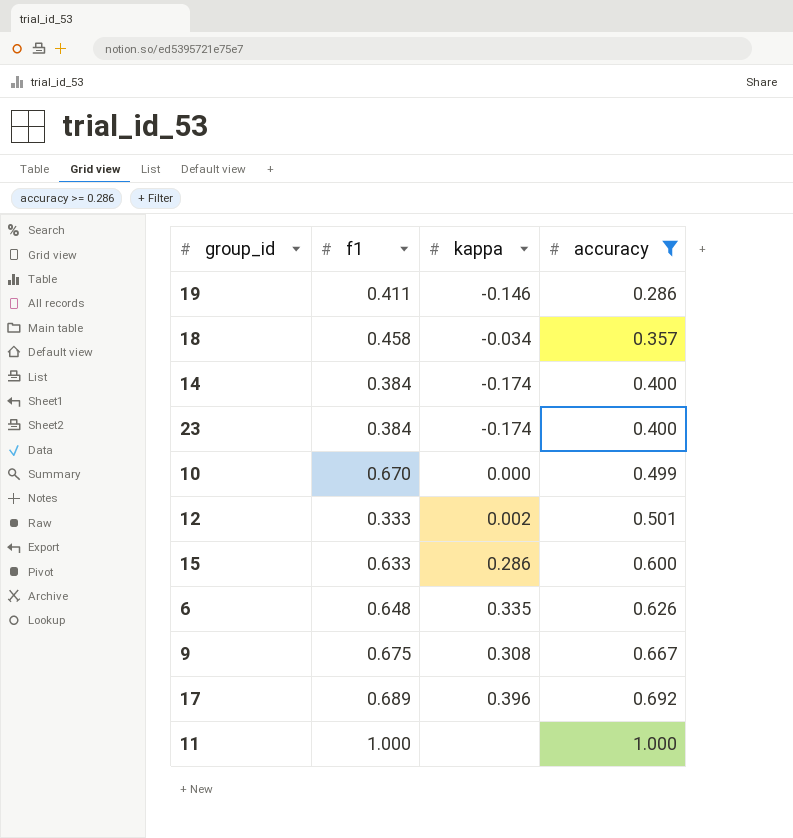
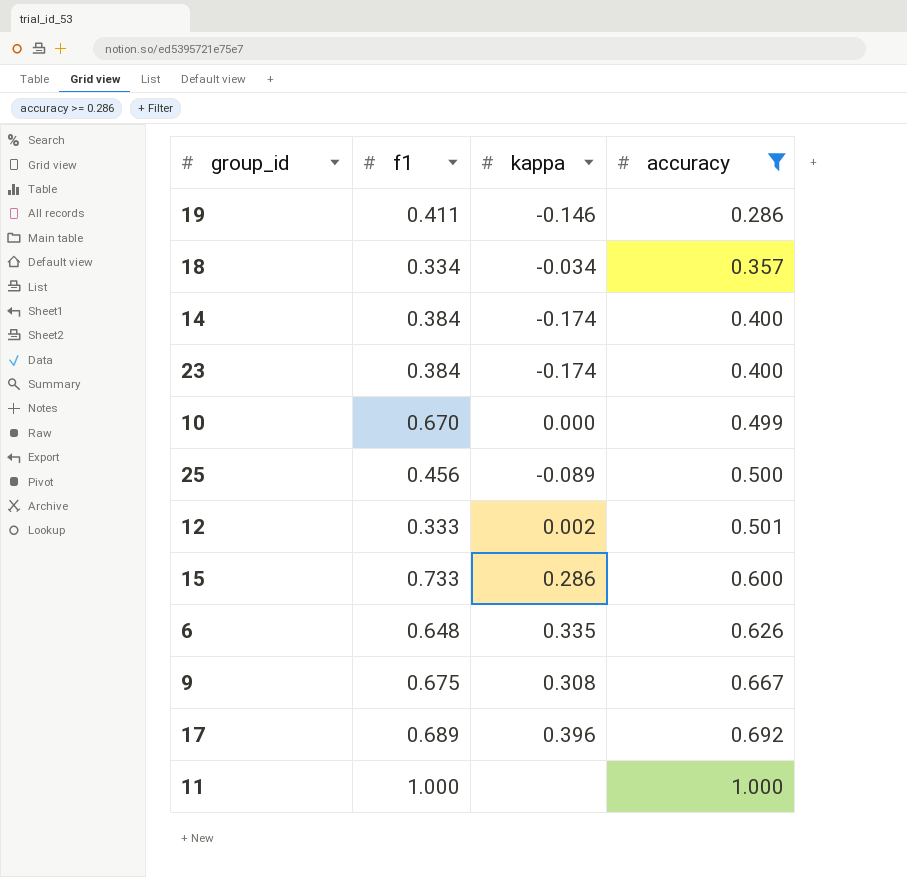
18 | f1: 0.458 -> 0.334
row 25: none -> 0.456 | -0.089 | 0.500
15 | f1: 0.633 -> 0.733

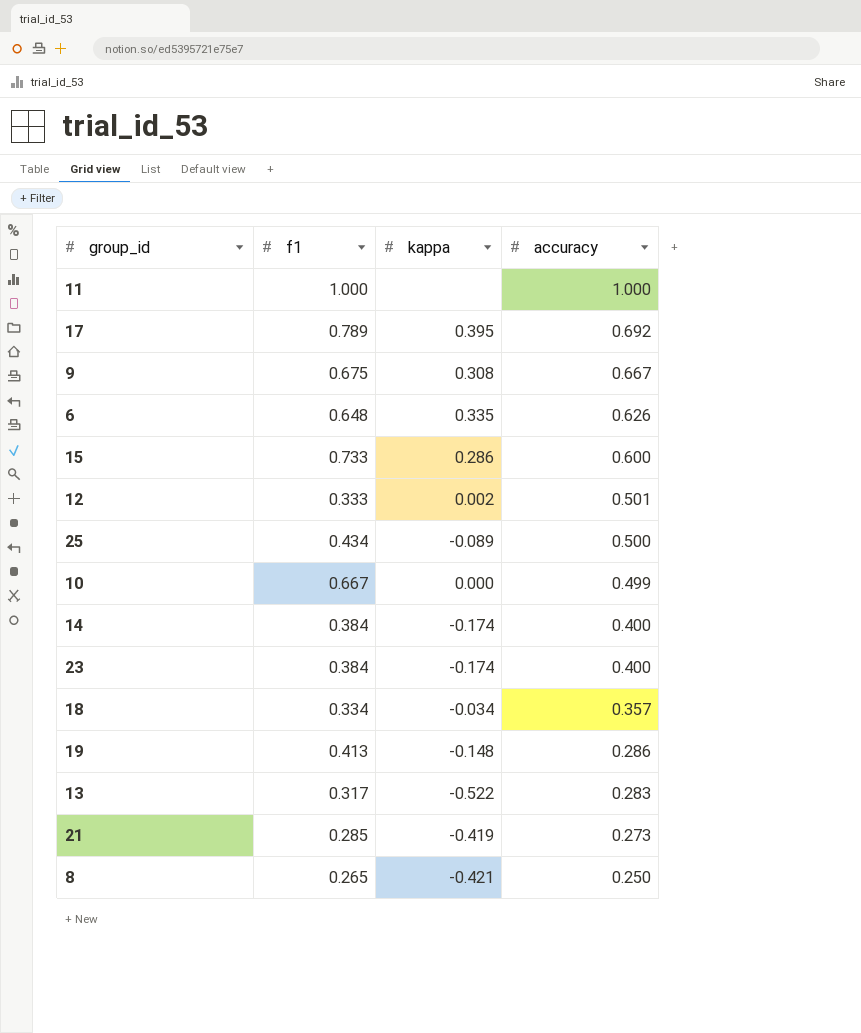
filter: accuracy >= 0.286 -> none
row order: accuracy ascending -> accuracy descending
17 | f1: 0.689 -> 0.789
17 | kappa: 0.396 -> 0.395
25 | f1: 0.456 -> 0.434
10 | f1: 0.670 -> 0.667
19 | f1: 0.411 -> 0.413
19 | kappa: -0.146 -> -0.148

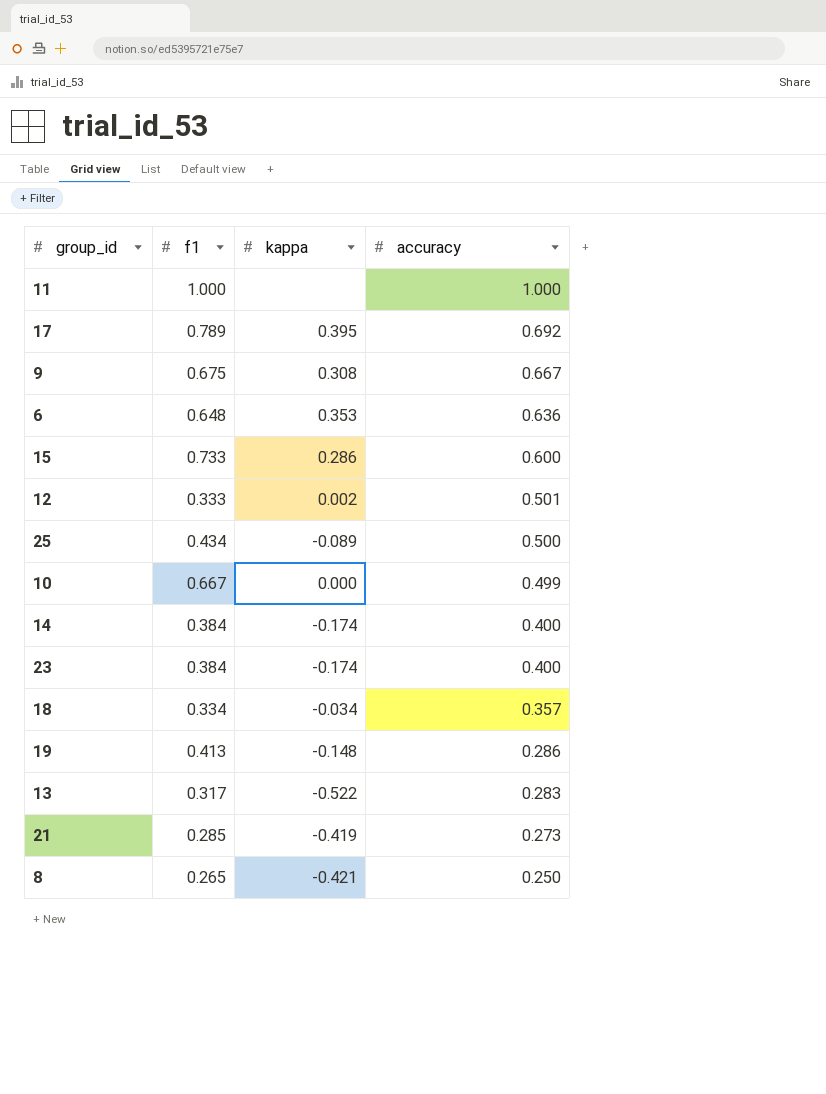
6 | kappa: 0.335 -> 0.353
6 | accuracy: 0.626 -> 0.636

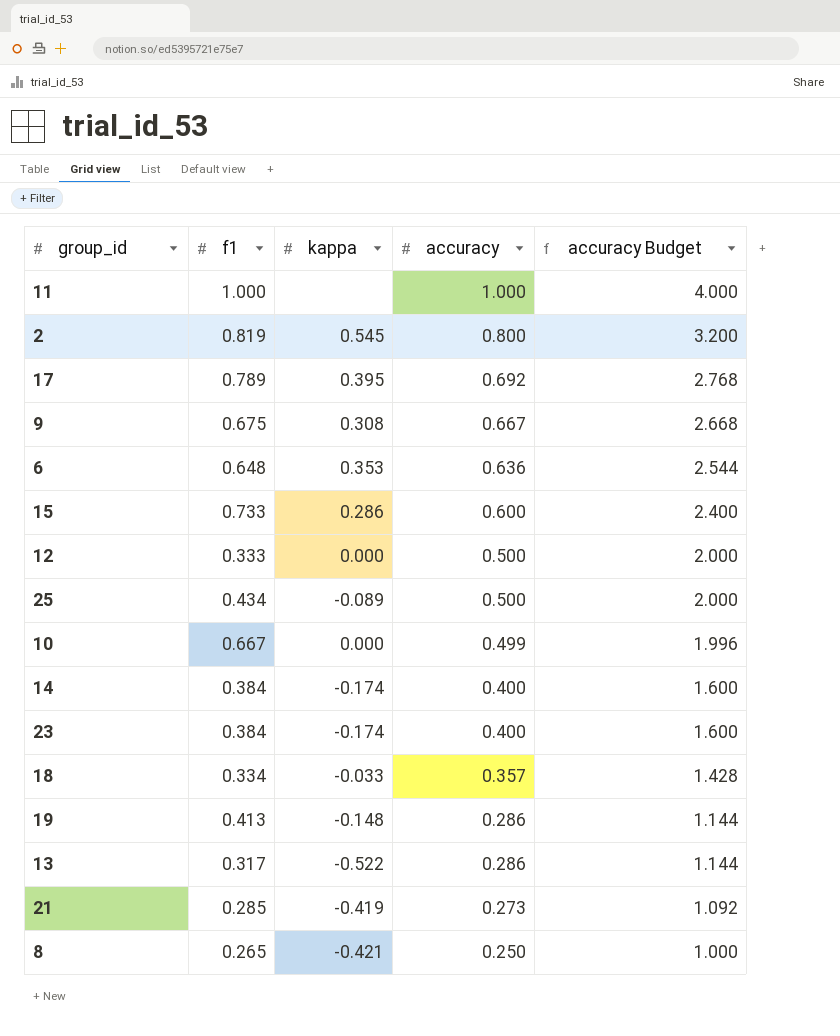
column accuracy Budget | formula: none -> [accuracy] * 4
row 2: none -> 0.819 | 0.545 | 0.800 | 3.200
12 | kappa: 0.002 -> 0.000
12 | accuracy: 0.501 -> 0.500
18 | kappa: -0.034 -> -0.033
13 | accuracy: 0.283 -> 0.286

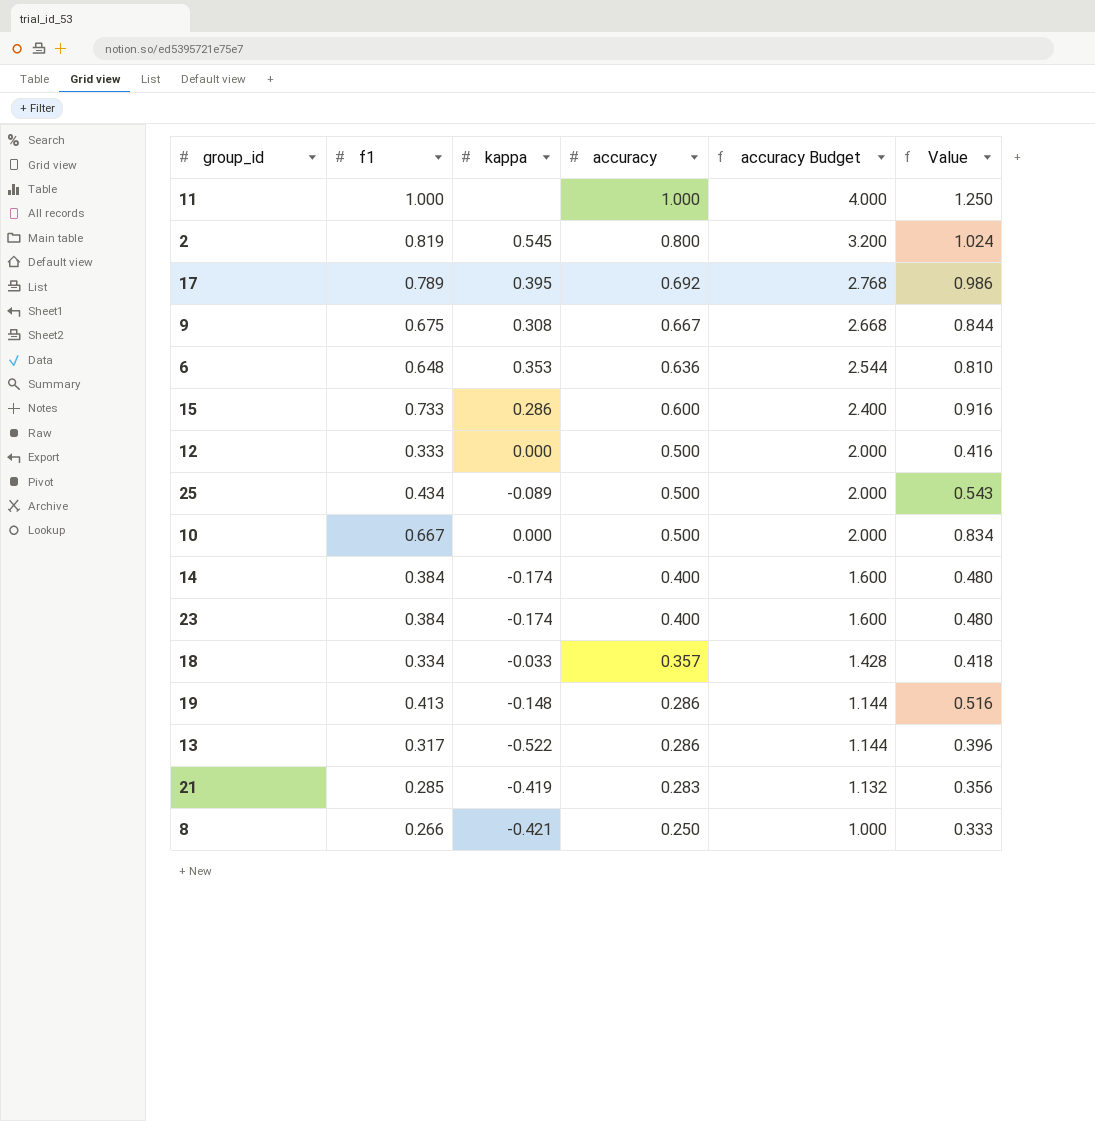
column Value | formula: none -> [f1] * 1.25
10 | accuracy: 0.499 -> 0.500
10 | accuracy Budget: 1.996 -> 2.000
21 | accuracy: 0.273 -> 0.283
21 | accuracy Budget: 1.092 -> 1.132
8 | f1: 0.265 -> 0.266

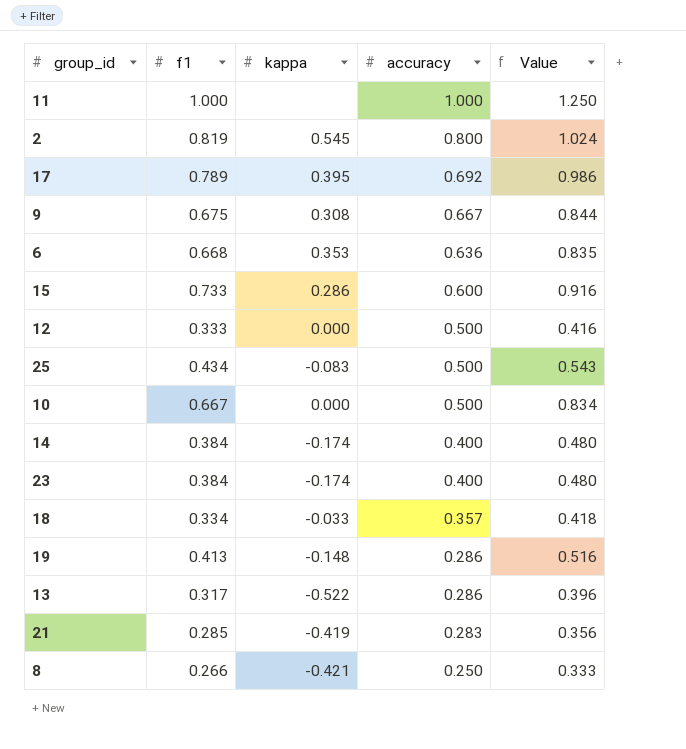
column accuracy Budget | formula: [accuracy] * 4 -> none
6 | f1: 0.648 -> 0.668
6 | Value: 0.810 -> 0.835
25 | kappa: -0.089 -> -0.083

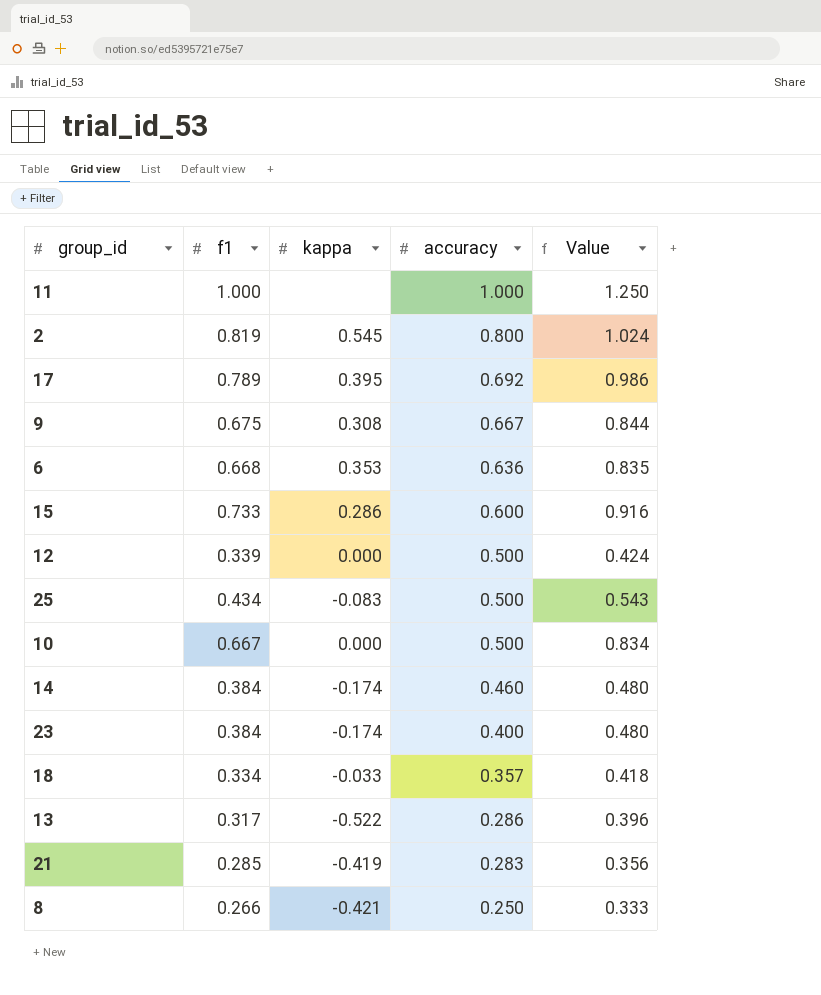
row 19: 0.413 | -0.148 | 0.286 | 0.516 -> none
12 | f1: 0.333 -> 0.339
12 | Value: 0.416 -> 0.424
14 | accuracy: 0.400 -> 0.460

